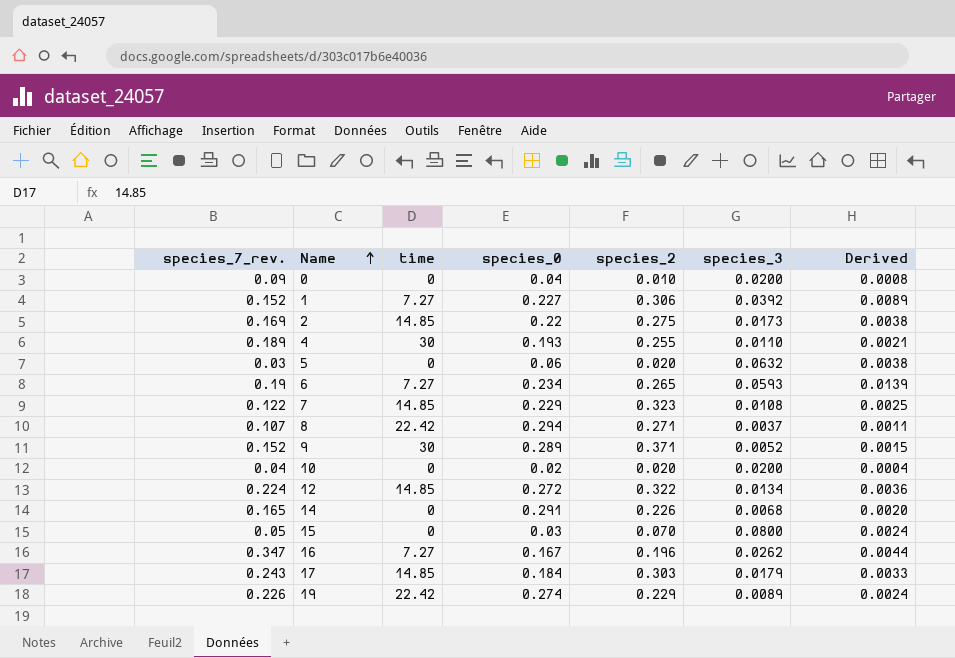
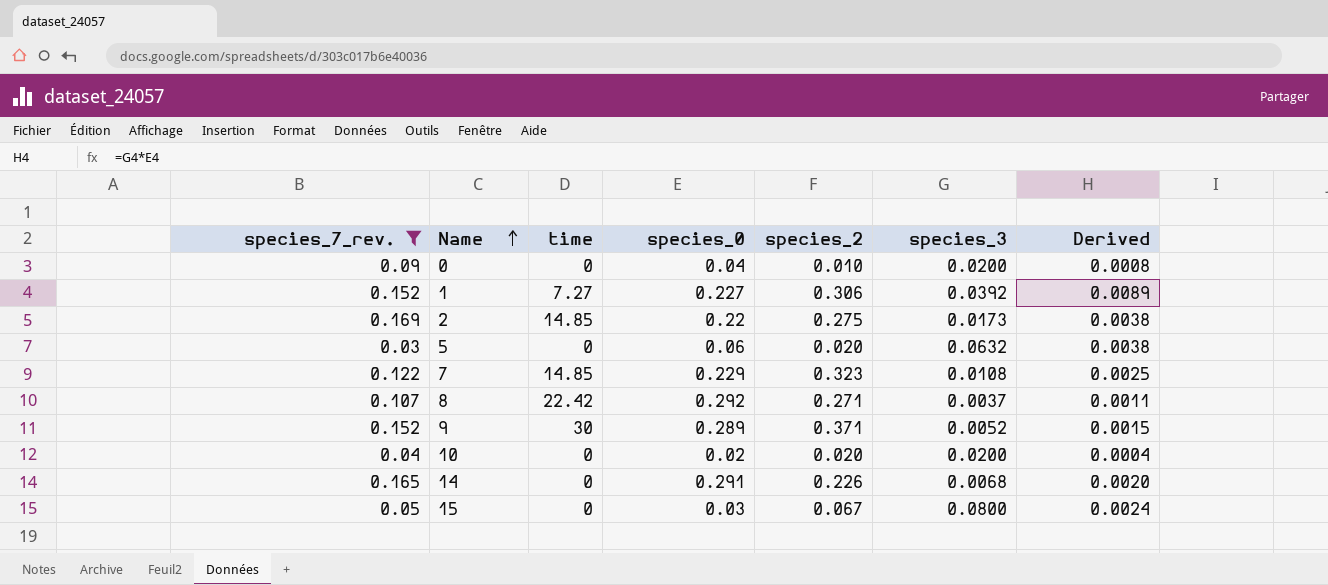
filter: none -> species_7_rev. <= 0.169
8 | species_0: 0.294 -> 0.292
15 | species_2: 0.070 -> 0.067

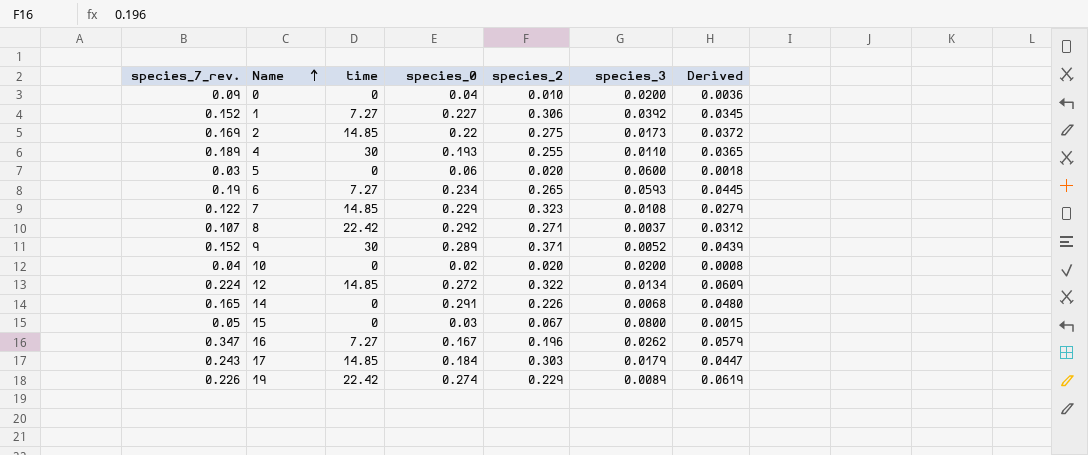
filter: species_7_rev. <= 0.169 -> none
column Derived | formula: [species_0] * [species_3] -> [species_7_rev.] * [species_0]
5 | species_3: 0.0632 -> 0.0600

